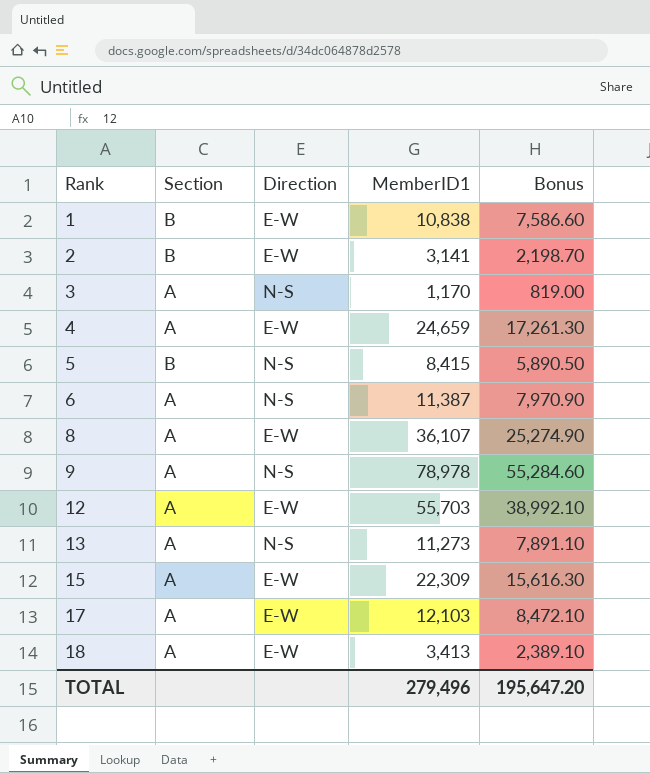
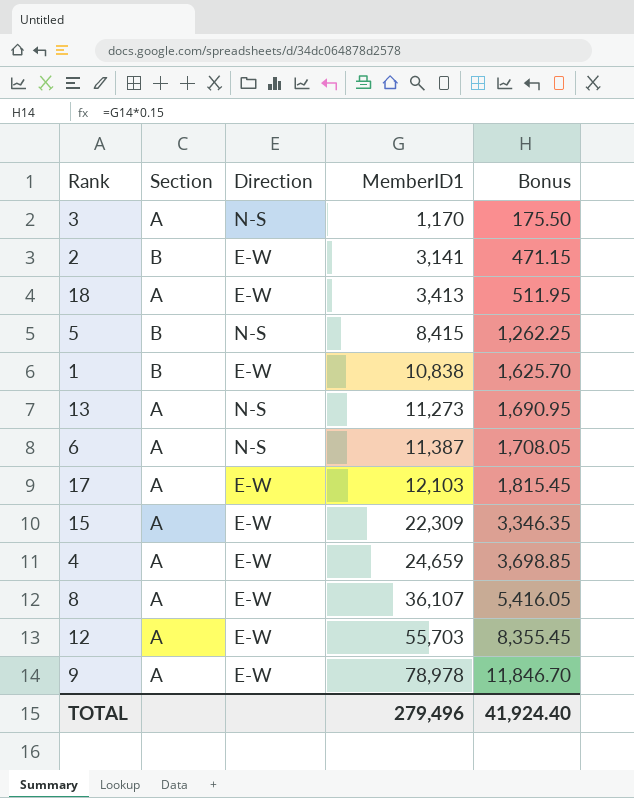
row order: Rank ascending -> MemberID1 ascending
column Bonus | formula: [MemberID1] * 0.7 -> [MemberID1] * 0.15
9 | Direction: N-S -> E-W
TOTAL | Bonus: 195,647.20 -> 41,924.40

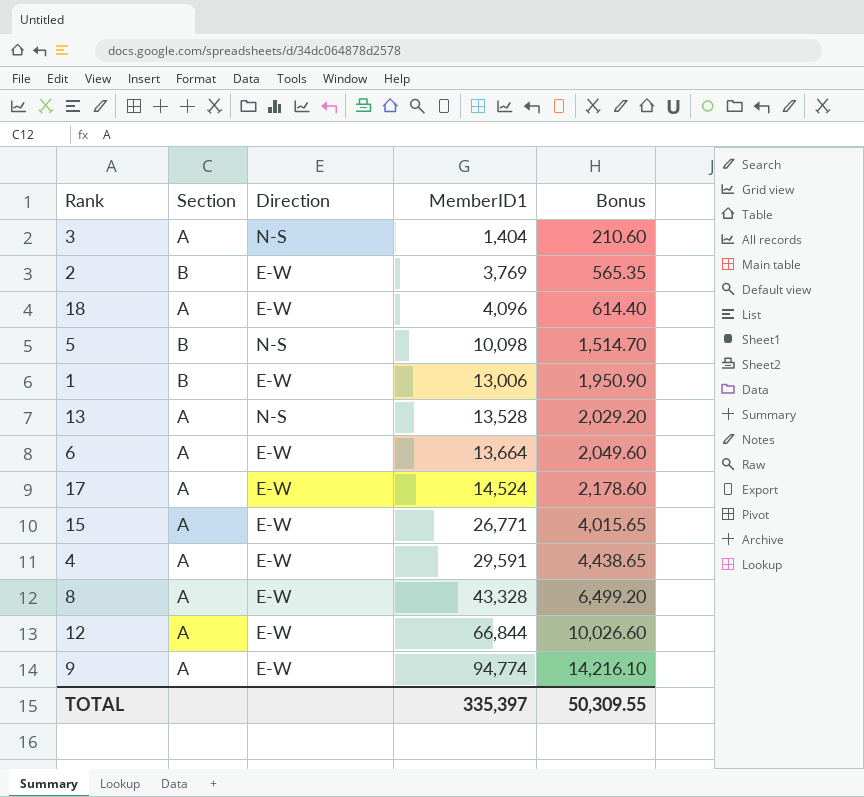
3 | MemberID1: 1,170 -> 1,404
3 | Bonus: 175.50 -> 210.60
2 | MemberID1: 3,141 -> 3,769
2 | Bonus: 471.15 -> 565.35
18 | MemberID1: 3,413 -> 4,096
18 | Bonus: 511.95 -> 614.40
5 | MemberID1: 8,415 -> 10,098
5 | Bonus: 1,262.25 -> 1,514.70
1 | MemberID1: 10,838 -> 13,006
1 | Bonus: 1,625.70 -> 1,950.90
13 | MemberID1: 11,273 -> 13,528
13 | Bonus: 1,690.95 -> 2,029.20
6 | Direction: N-S -> E-W
6 | MemberID1: 11,387 -> 13,664
6 | Bonus: 1,708.05 -> 2,049.60
17 | MemberID1: 12,103 -> 14,524
17 | Bonus: 1,815.45 -> 2,178.60
15 | MemberID1: 22,309 -> 26,771
15 | Bonus: 3,346.35 -> 4,015.65
4 | MemberID1: 24,659 -> 29,591
4 | Bonus: 3,698.85 -> 4,438.65
8 | MemberID1: 36,107 -> 43,328
8 | Bonus: 5,416.05 -> 6,499.20
12 | MemberID1: 55,703 -> 66,844
12 | Bonus: 8,355.45 -> 10,026.60
9 | MemberID1: 78,978 -> 94,774
9 | Bonus: 11,846.70 -> 14,216.10
TOTAL | MemberID1: 279,496 -> 335,397
TOTAL | Bonus: 41,924.40 -> 50,309.55

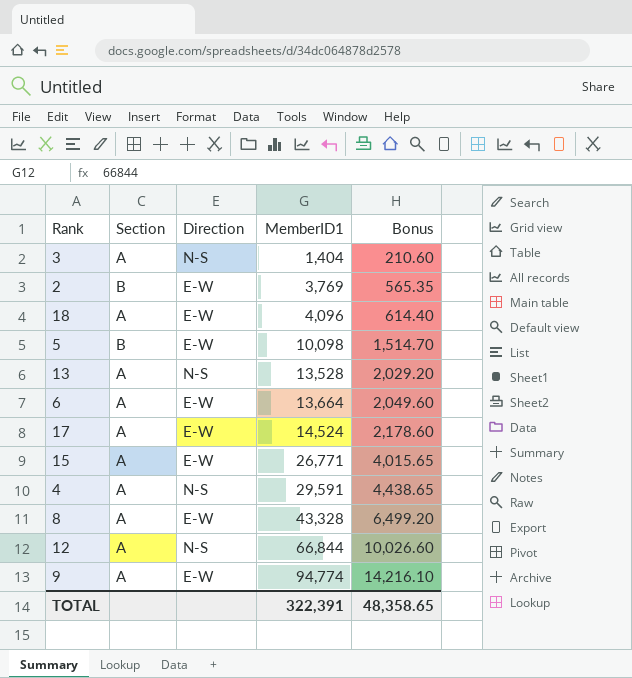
row 1: B | E-W | 13,006 | 1,950.90 -> none
5 | Direction: N-S -> E-W
4 | Direction: E-W -> N-S
12 | Direction: E-W -> N-S
TOTAL | MemberID1: 335,397 -> 322,391
TOTAL | Bonus: 50,309.55 -> 48,358.65

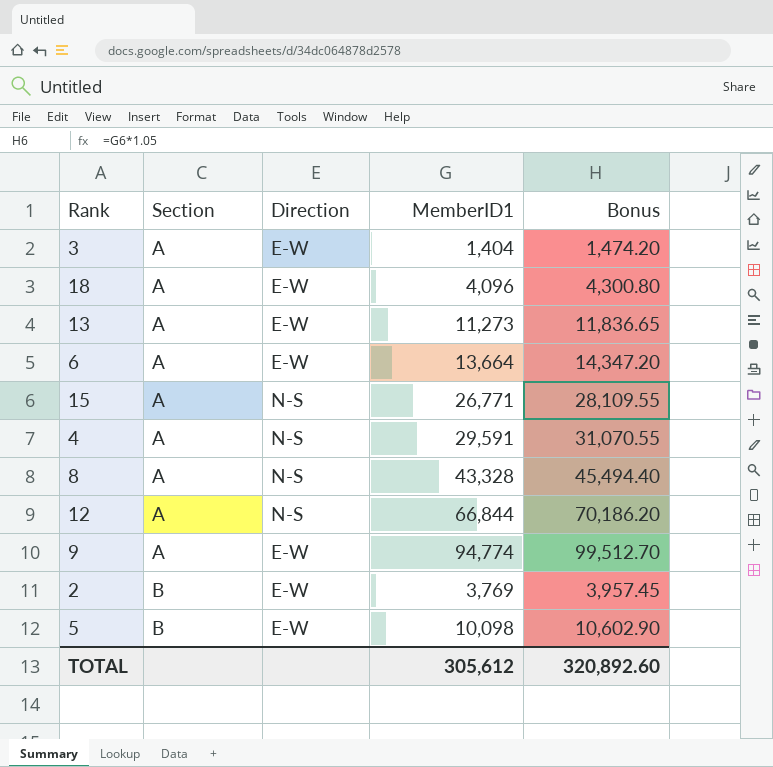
row order: MemberID1 ascending -> Section ascending
column Bonus | formula: [MemberID1] * 0.15 -> [MemberID1] * 1.05
row 17: A | E-W | 14,524 | 2,178.60 -> none
3 | Direction: N-S -> E-W
13 | Direction: N-S -> E-W
13 | MemberID1: 13,528 -> 11,273
15 | Direction: E-W -> N-S
8 | Direction: E-W -> N-S
TOTAL | MemberID1: 322,391 -> 305,612
TOTAL | Bonus: 48,358.65 -> 320,892.60

